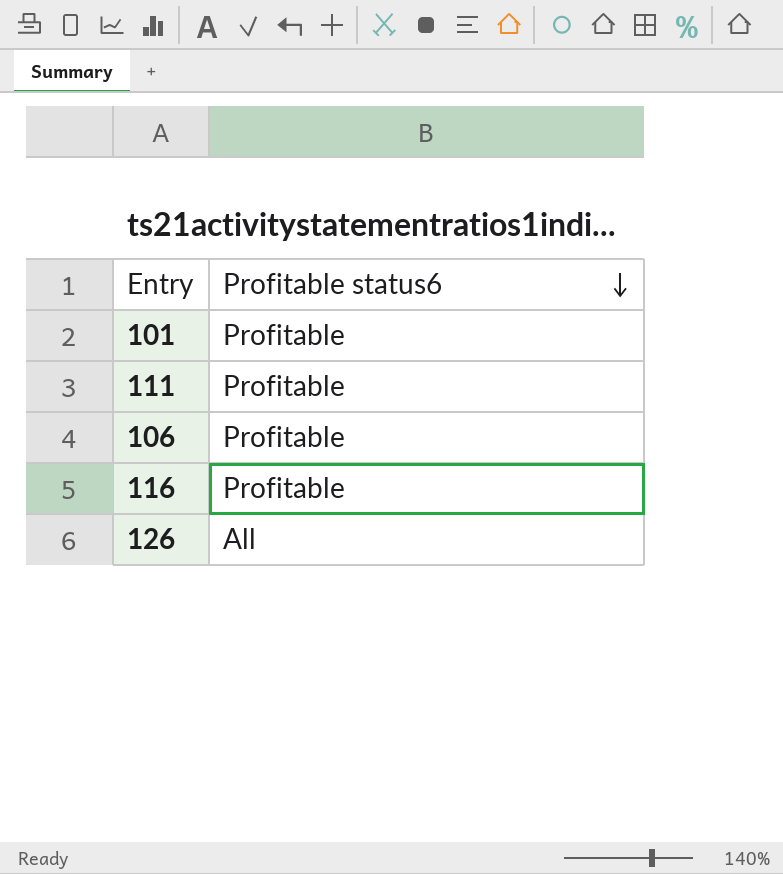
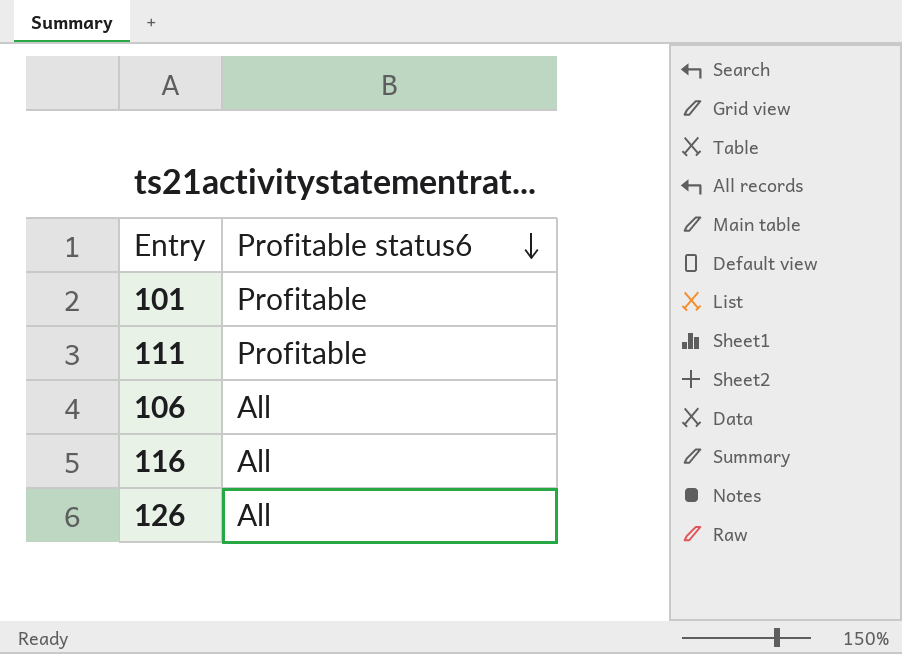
106 | Profitable status6: Profitable -> All
116 | Profitable status6: Profitable -> All

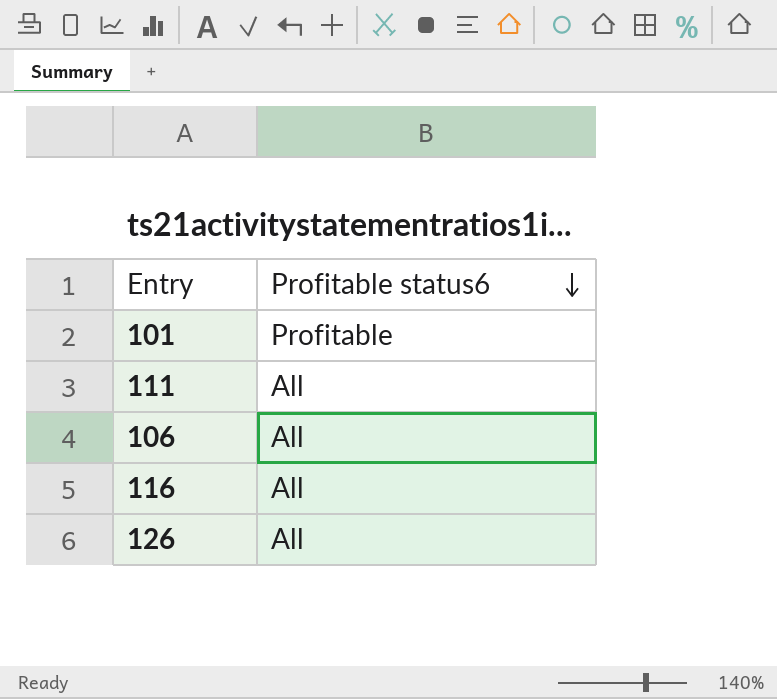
111 | Profitable status6: Profitable -> All

